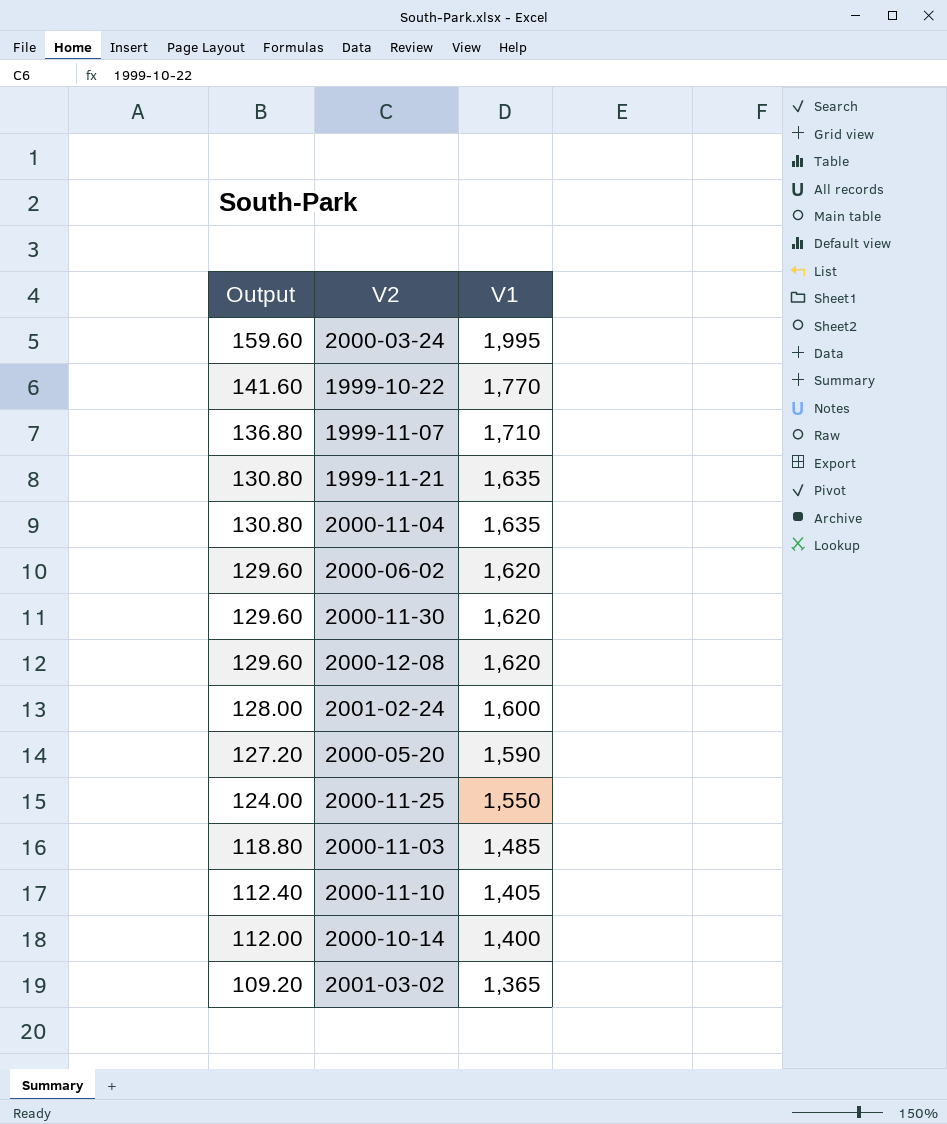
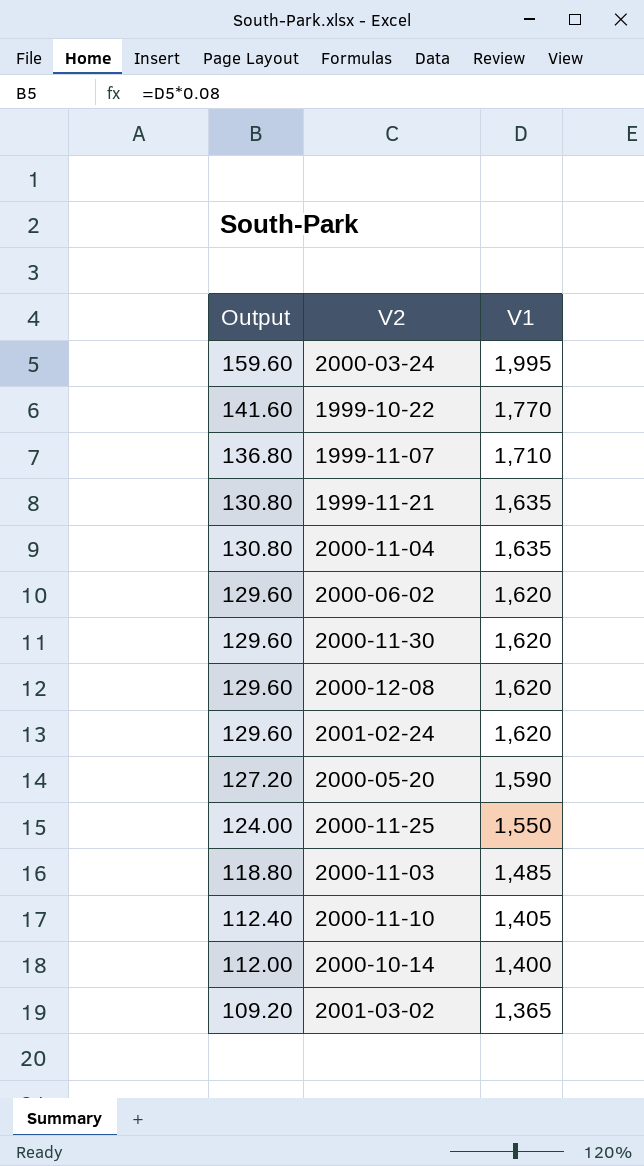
2001-02-24 | Output: 128.00 -> 129.60
2001-02-24 | V1: 1,600 -> 1,620

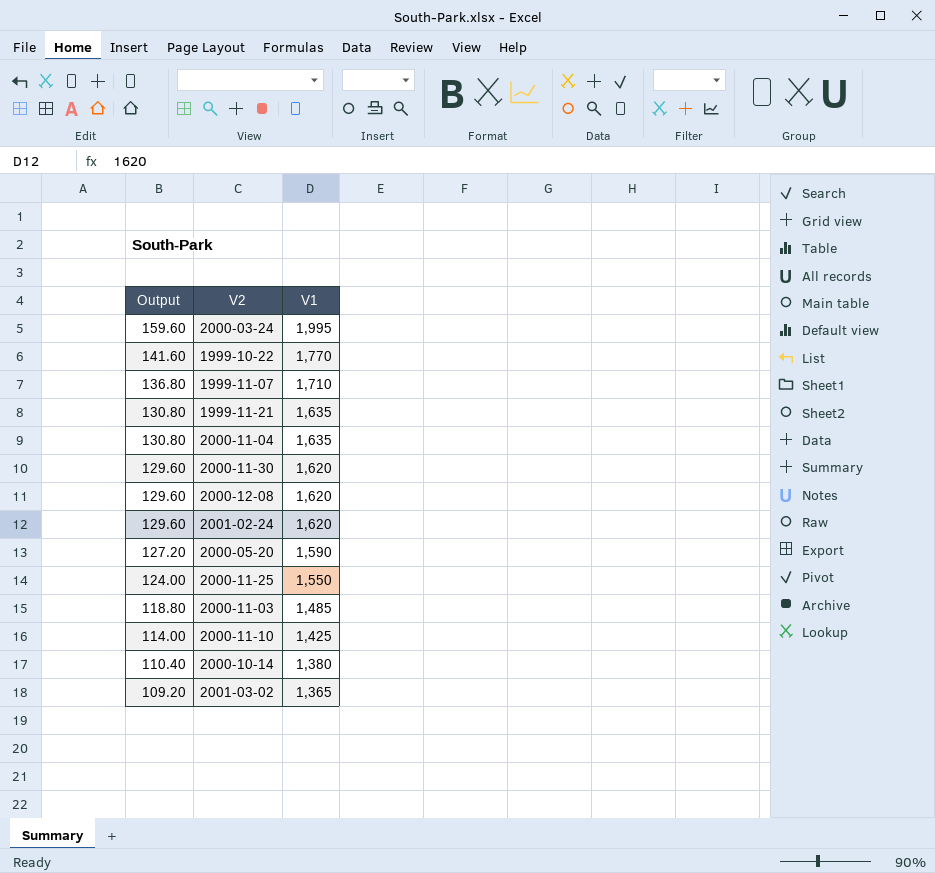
row 2000-06-02: 129.60 | 1,620 -> none
2000-11-10 | Output: 112.40 -> 114.00
2000-11-10 | V1: 1,405 -> 1,425
2000-10-14 | Output: 112.00 -> 110.40
2000-10-14 | V1: 1,400 -> 1,380

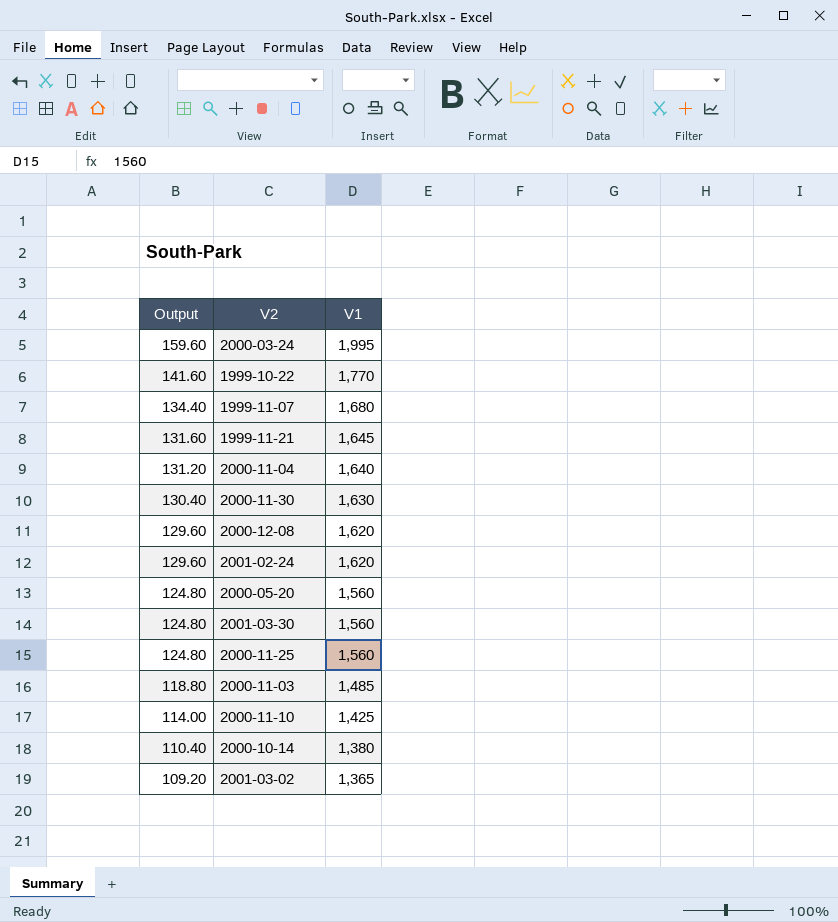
1999-11-07 | Output: 136.80 -> 134.40
1999-11-07 | V1: 1,710 -> 1,680
1999-11-21 | Output: 130.80 -> 131.60
1999-11-21 | V1: 1,635 -> 1,645
2000-11-04 | Output: 130.80 -> 131.20
2000-11-04 | V1: 1,635 -> 1,640
2000-11-30 | Output: 129.60 -> 130.40
2000-11-30 | V1: 1,620 -> 1,630
2000-05-20 | Output: 127.20 -> 124.80
2000-05-20 | V1: 1,590 -> 1,560
row 2001-03-30: none -> 124.80 | 1,560
2000-11-25 | Output: 124.00 -> 124.80
2000-11-25 | V1: 1,550 -> 1,560

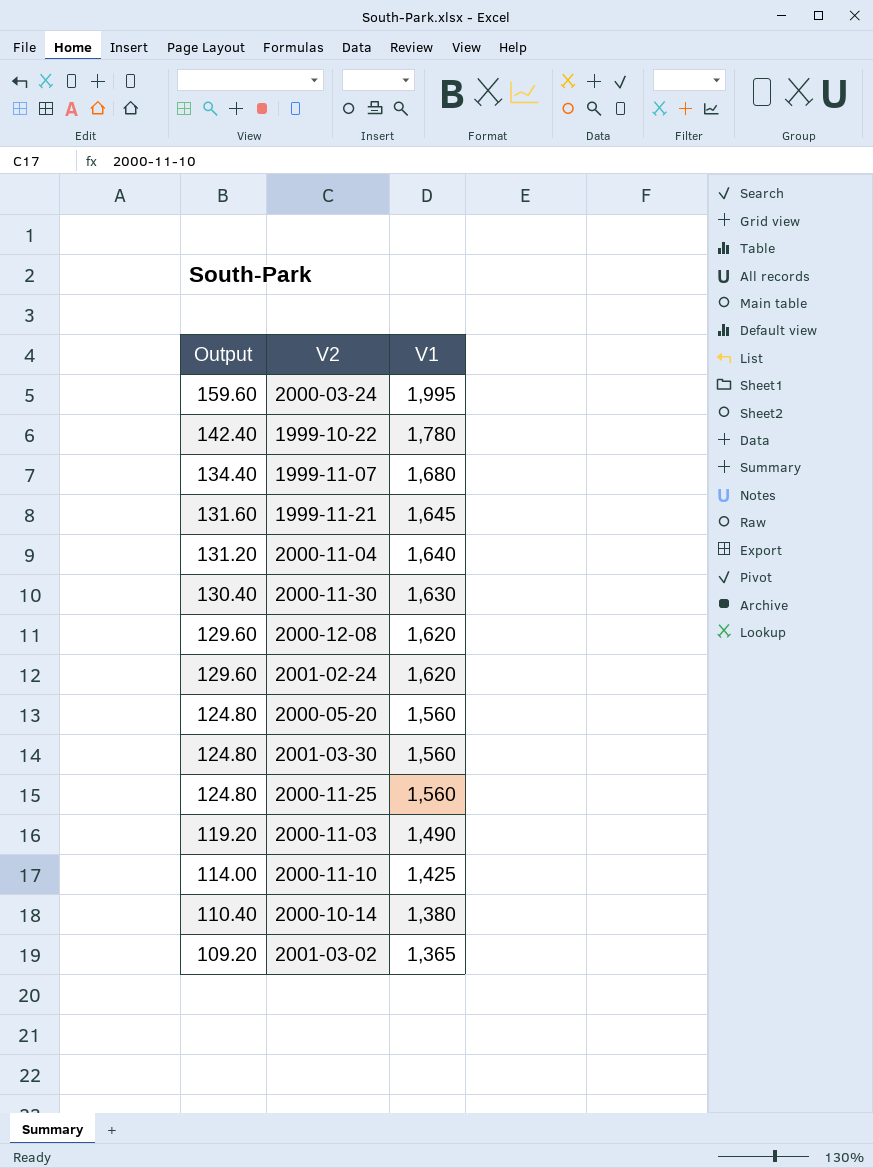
1999-10-22 | Output: 141.60 -> 142.40
1999-10-22 | V1: 1,770 -> 1,780
2000-11-03 | Output: 118.80 -> 119.20
2000-11-03 | V1: 1,485 -> 1,490

